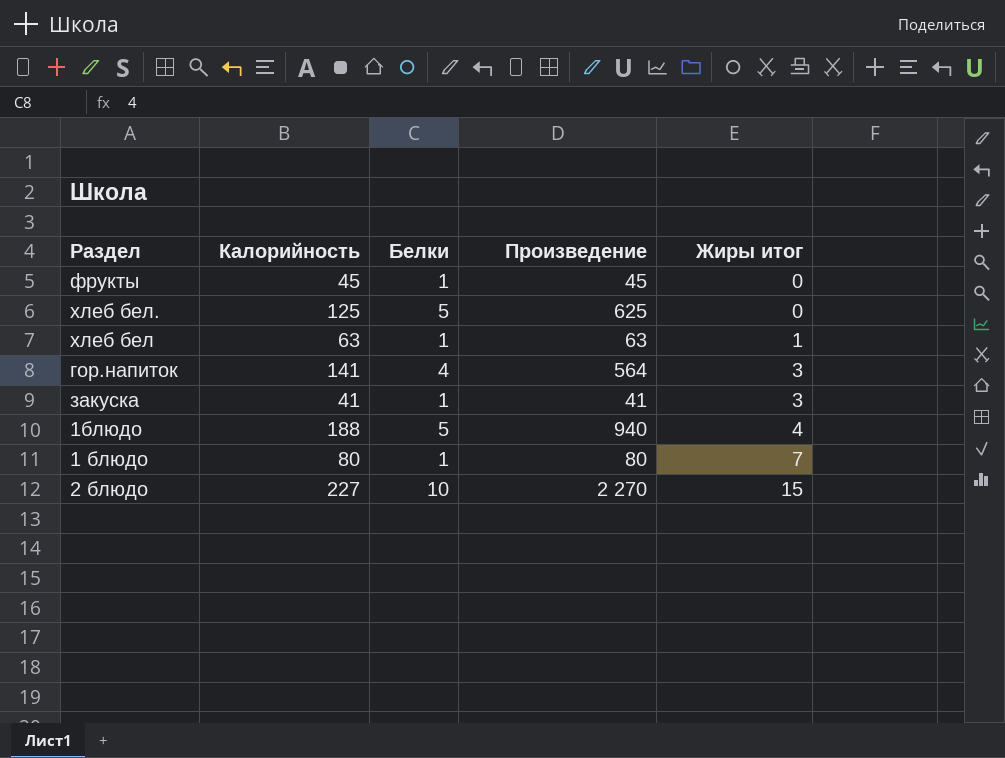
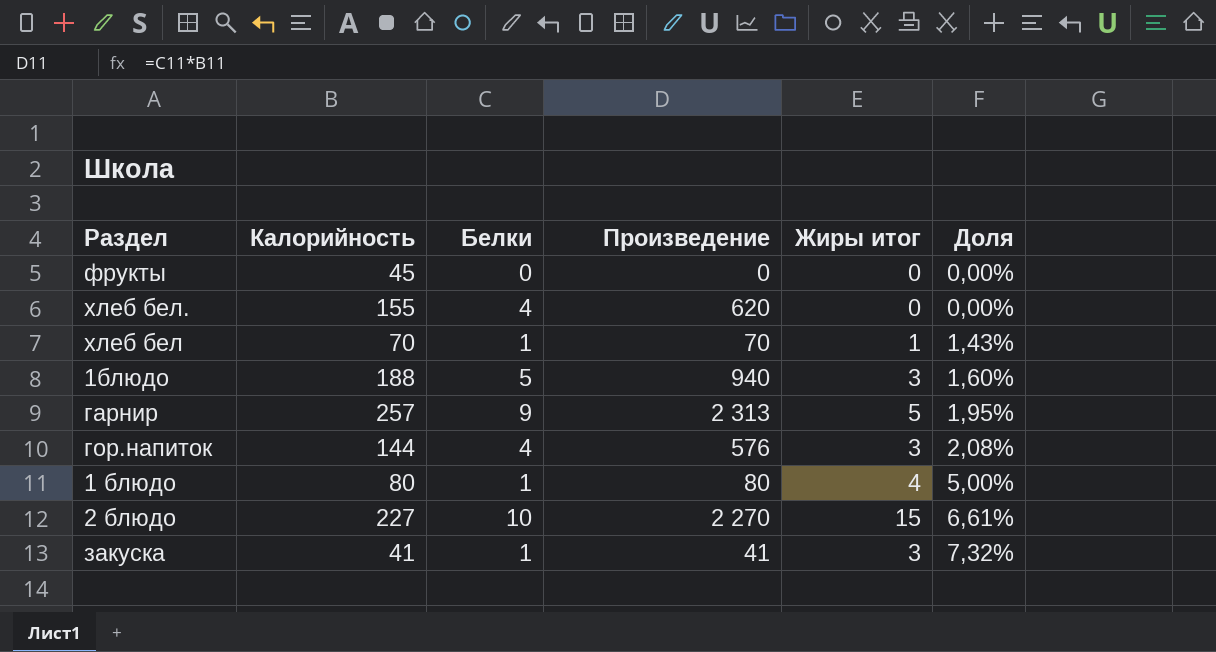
row order: Жиры итог ascending -> Доля ascending
column Доля | formula: none -> [Жиры итог] / [Калорийность]
фрукты | Белки: 1 -> 0
фрукты | Произведение: 45 -> 0
хлеб бел. | Калорийность: 125 -> 155
хлеб бел. | Белки: 5 -> 4
хлеб бел. | Произведение: 625 -> 620
хлеб бел | Калорийность: 63 -> 70
хлеб бел | Произведение: 63 -> 70
1блюдо | Жиры итог: 4 -> 3
row гарнир: none -> 257 | 9 | 2 313 | 5 | 1,95%
гор.напиток | Калорийность: 141 -> 144
гор.напиток | Произведение: 564 -> 576
1 блюдо | Жиры итог: 7 -> 4

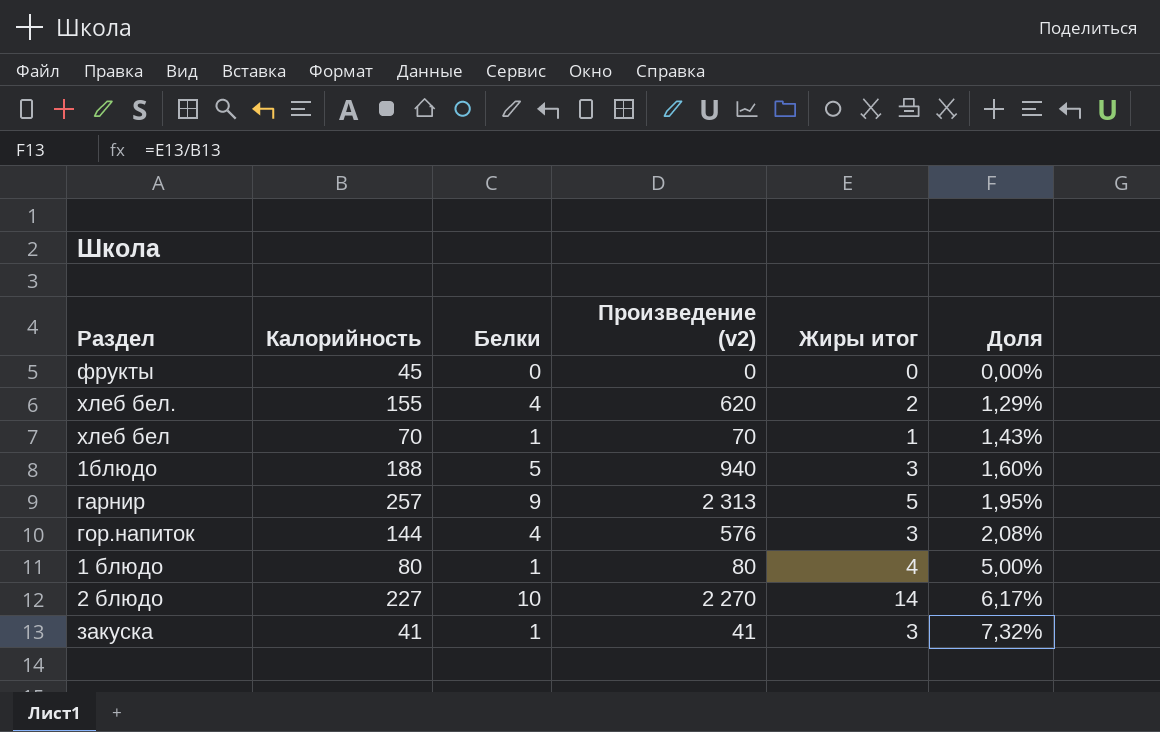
column name: Произведение -> Произведение (v2)
хлеб бел. | Жиры итог: 0 -> 2
хлеб бел. | Доля: 0,00% -> 1,29%
2 блюдо | Жиры итог: 15 -> 14
2 блюдо | Доля: 6,61% -> 6,17%

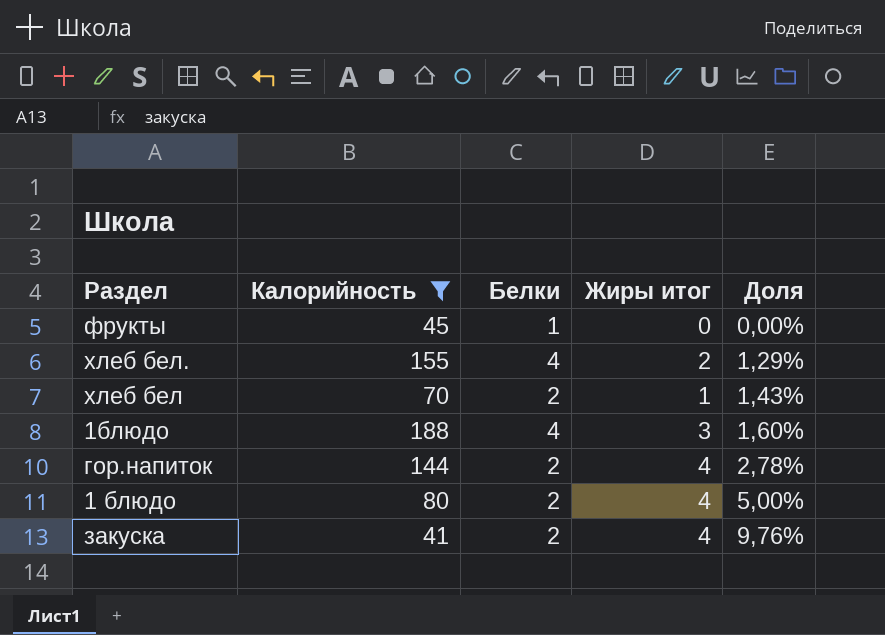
filter: none -> Калорийность <= 188
column Произведение (v2) | formula: [Калорийность] * [Белки] -> none
фрукты | Белки: 0 -> 1
хлеб бел | Белки: 1 -> 2
1блюдо | Белки: 5 -> 4
гор.напиток | Белки: 4 -> 2
гор.напиток | Жиры итог: 3 -> 4
гор.напиток | Доля: 2,08% -> 2,78%
1 блюдо | Белки: 1 -> 2
закуска | Белки: 1 -> 2
закуска | Жиры итог: 3 -> 4
закуска | Доля: 7,32% -> 9,76%

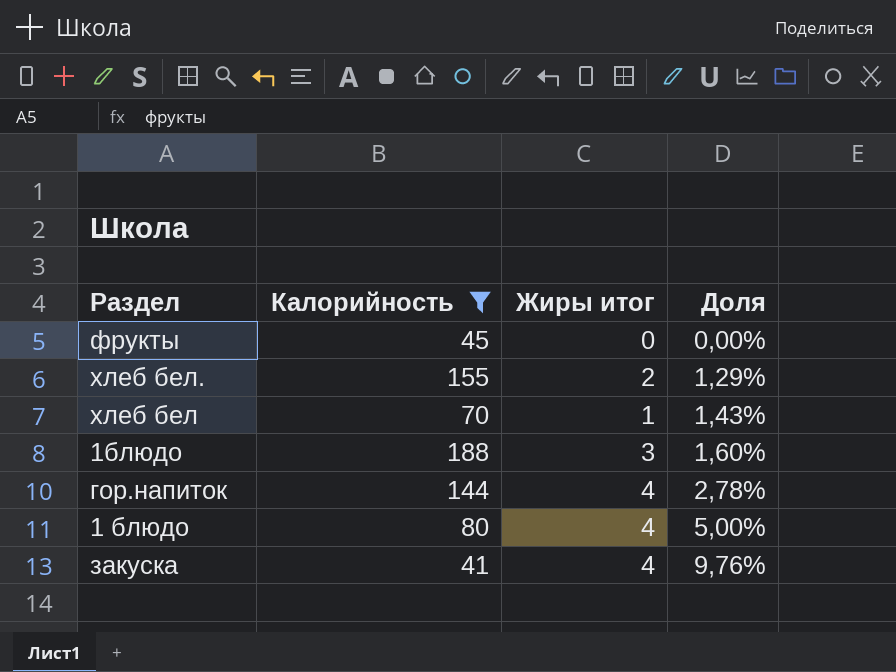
column Белки | position: 3 -> none

